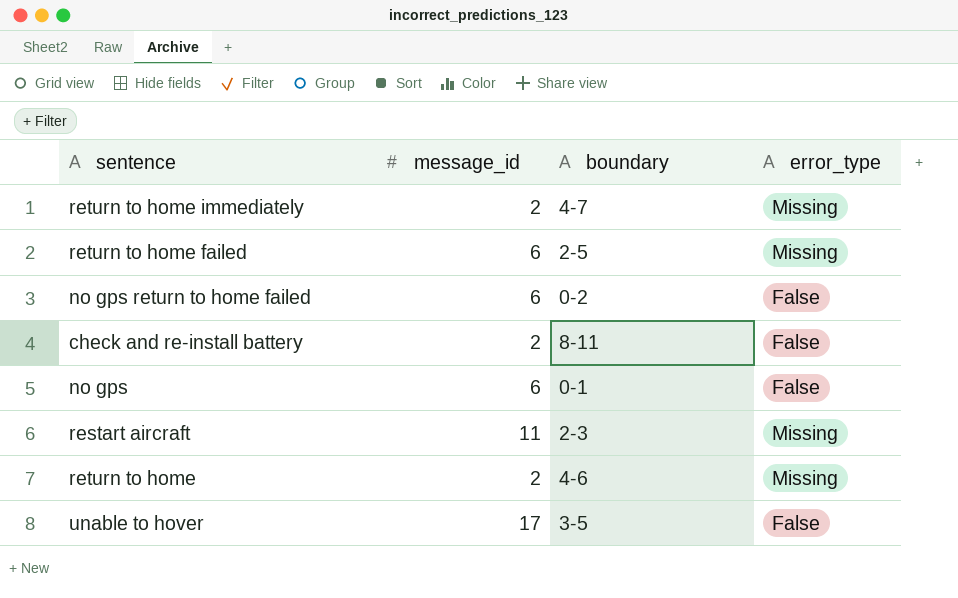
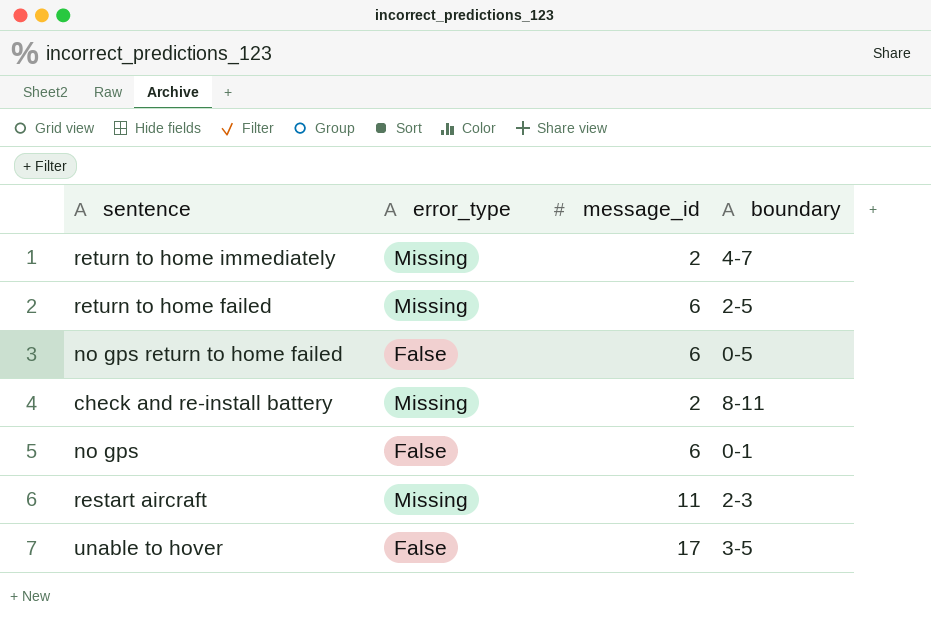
column error_type | position: 4 -> 2
row return to home: 2 | 4-6 | Missing -> none
no gps return to home failed | boundary: 0-2 -> 0-5
check and re-install battery | error_type: False -> Missing

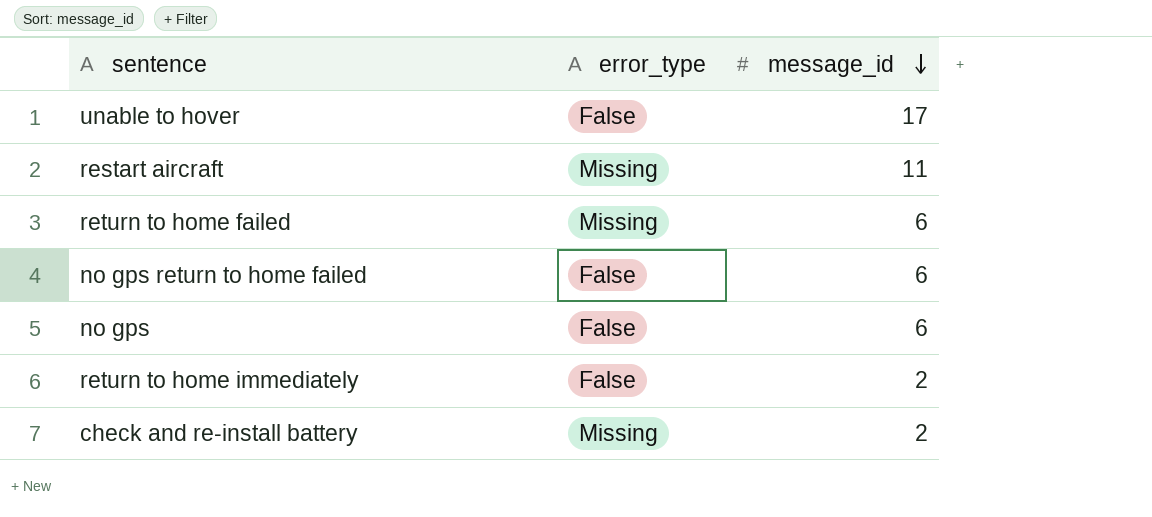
row order: none -> message_id descending
column boundary | position: 4 -> none
return to home immediately | error_type: Missing -> False

